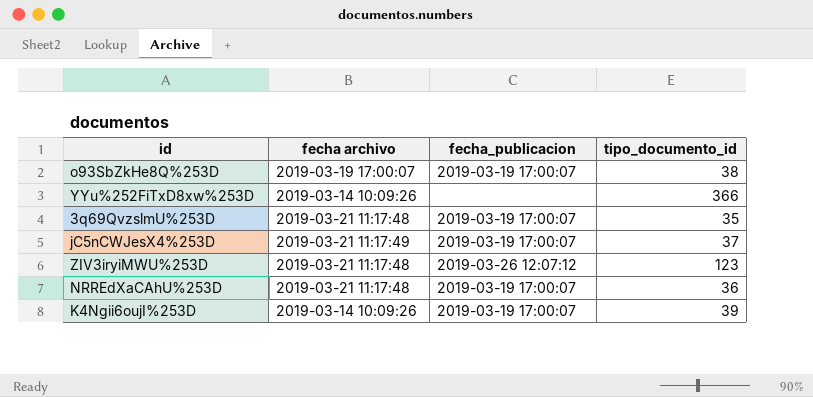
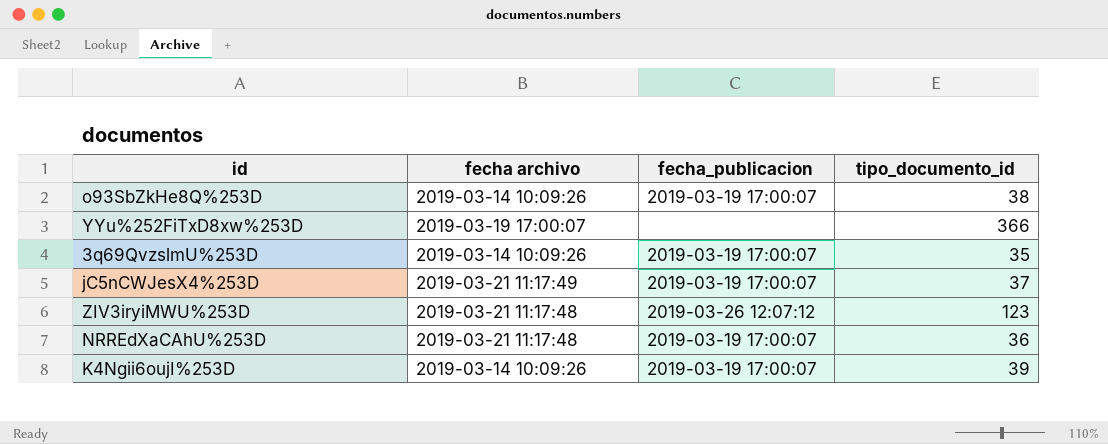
o93SbZkHe8Q%253D | fecha archivo: 2019-03-19 17:00:07 -> 2019-03-14 10:09:26
YYu%252FiTxD8xw%253D | fecha archivo: 2019-03-14 10:09:26 -> 2019-03-19 17:00:07
3q69QvzslmU%253D | fecha archivo: 2019-03-21 11:17:48 -> 2019-03-14 10:09:26

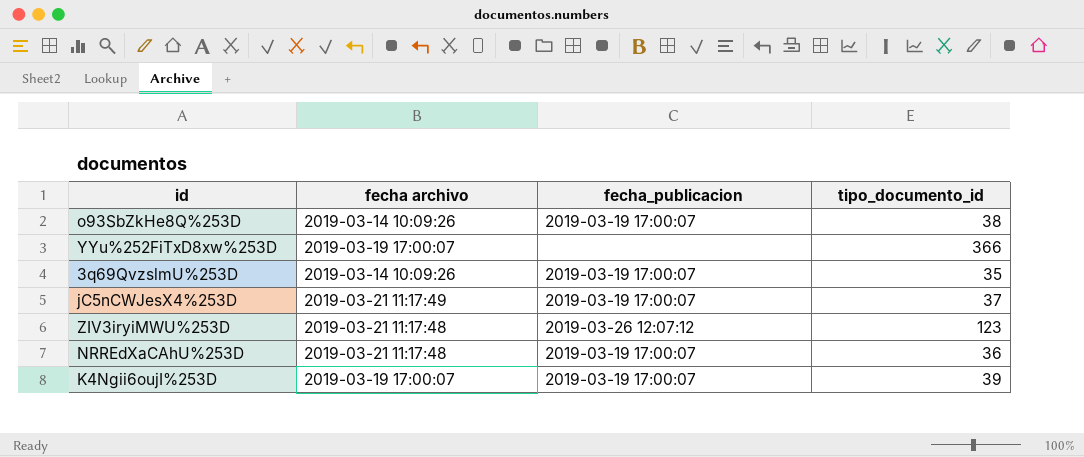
K4Ngii6oujI%253D | fecha archivo: 2019-03-14 10:09:26 -> 2019-03-19 17:00:07

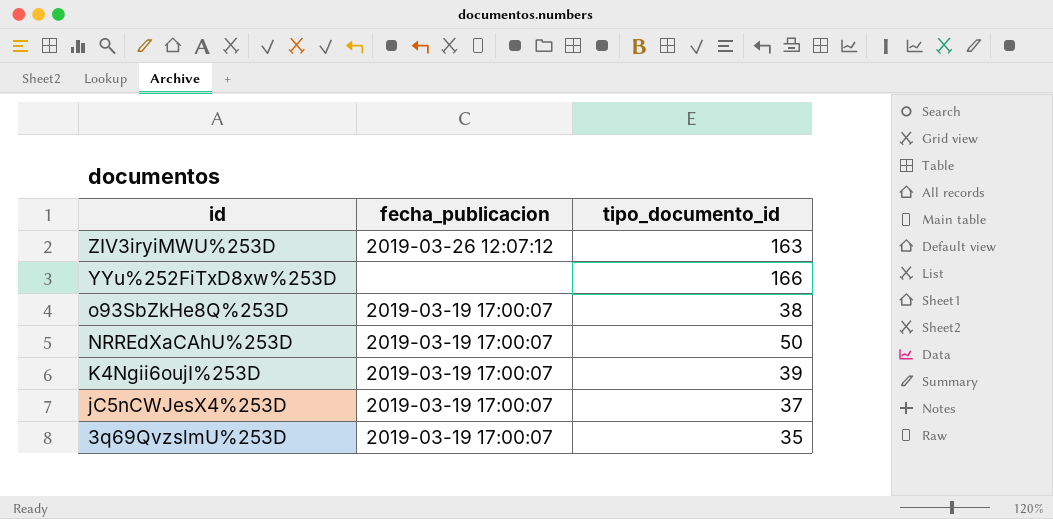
row order: none -> id descending
column fecha archivo | position: 2 -> none
ZIV3iryiMWU%253D | tipo_documento_id: 123 -> 163
YYu%252FiTxD8xw%253D | tipo_documento_id: 366 -> 166
NRREdXaCAhU%253D | tipo_documento_id: 36 -> 50

